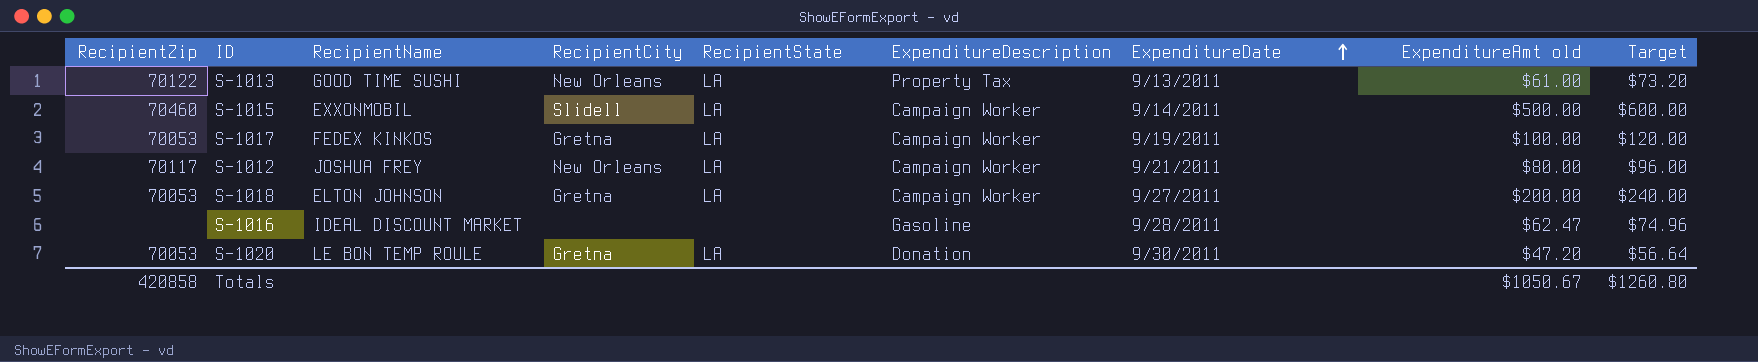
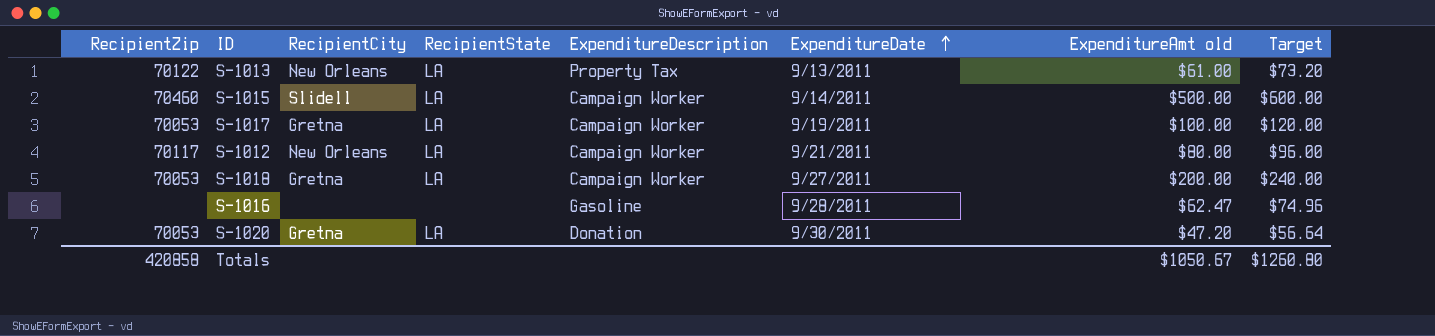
column RecipientName | position: 3 -> none

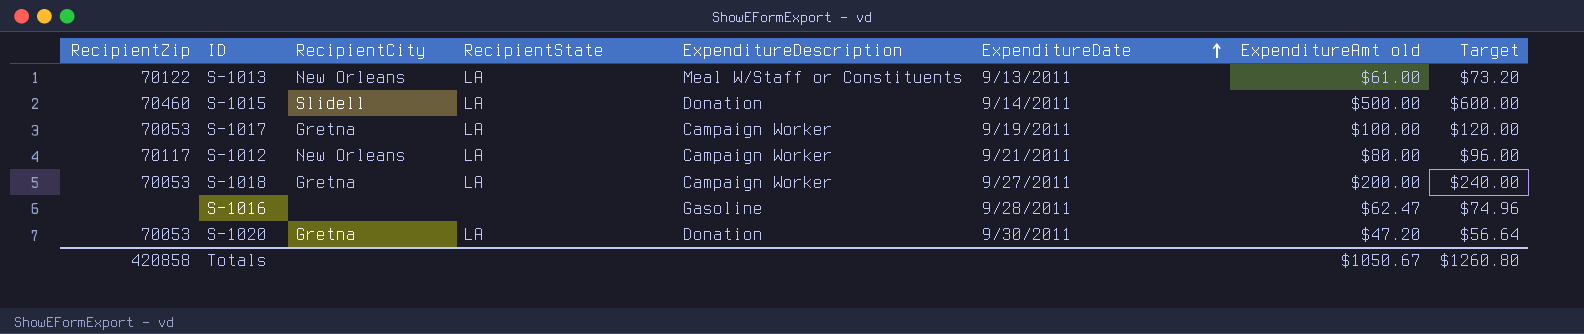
S-1013 | ExpenditureDescription: Property Tax -> Meal W/Staff or Constituents
S-1015 | ExpenditureDescription: Campaign Worker -> Donation

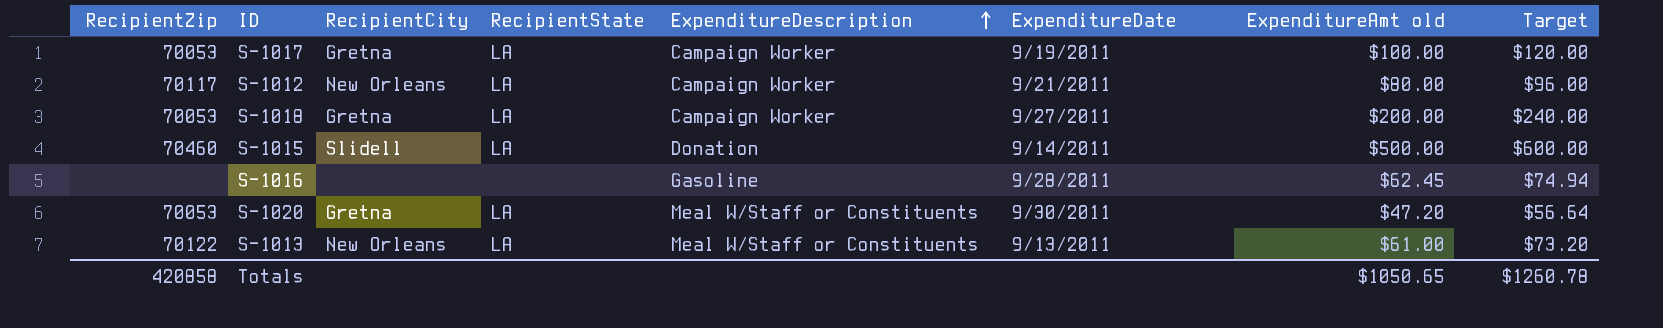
row order: ExpenditureDate ascending -> ExpenditureDescription ascending
S-1016 | ExpenditureAmt old: $62.47 -> $62.45
S-1016 | Target: $74.96 -> $74.94
S-1020 | ExpenditureDescription: Donation -> Meal W/Staff or Constituents
Totals | ExpenditureAmt old: $1050.67 -> $1050.65
Totals | Target: $1260.80 -> $1260.78

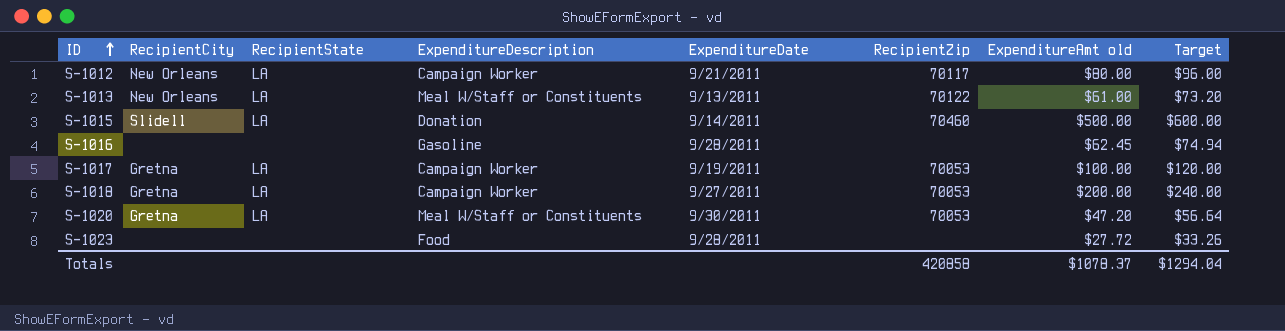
row order: ExpenditureDescription ascending -> ID ascending
column RecipientZip | position: 1 -> 6
row S-1023: none -> none | none | Food | 9/28/2011 | none | $27.72 | $33.26
Totals | ExpenditureAmt old: $1050.65 -> $1078.37
Totals | Target: $1260.78 -> $1294.04

